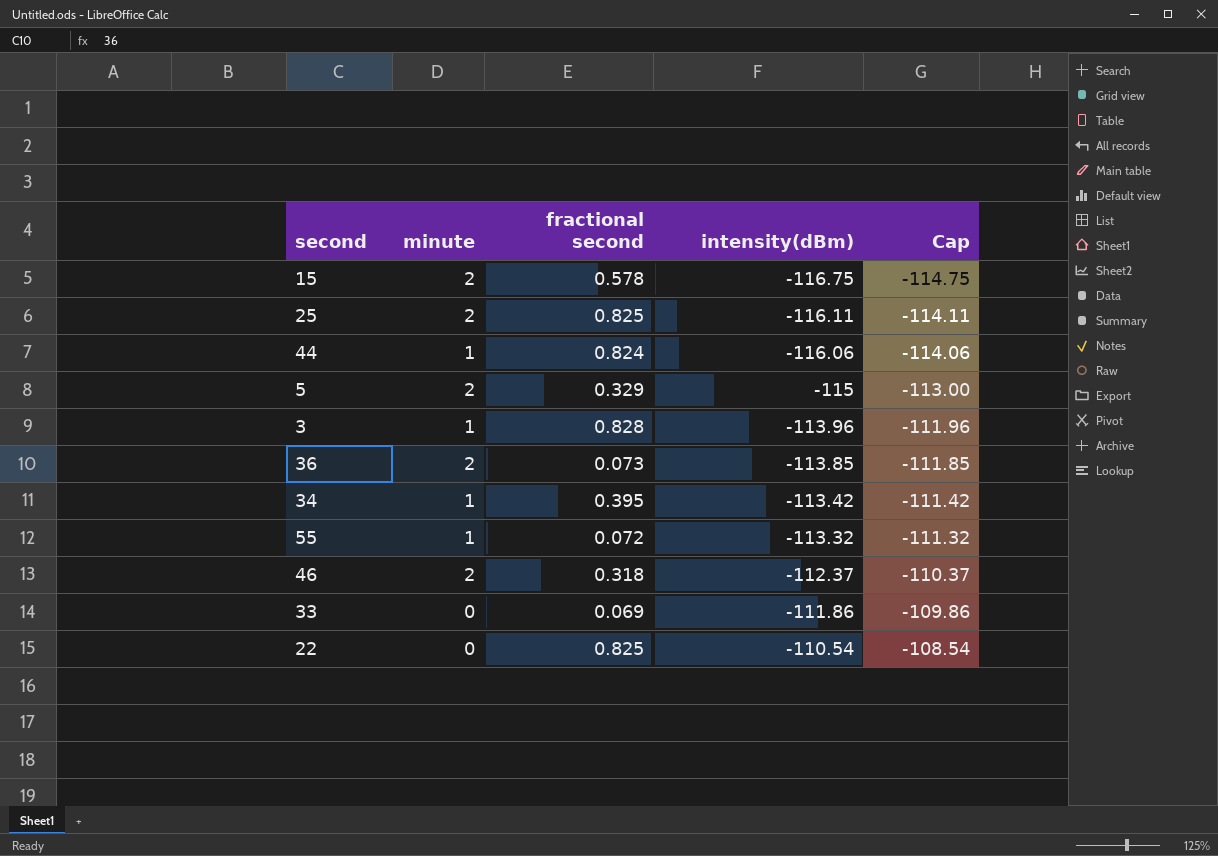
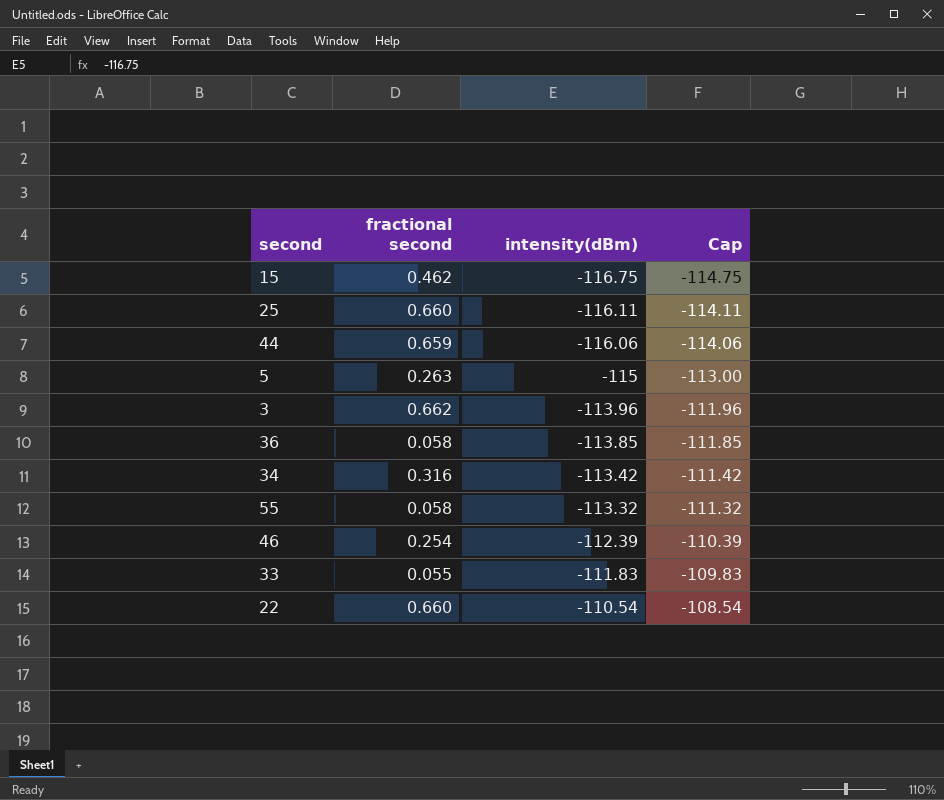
column minute | position: 2 -> none
15 | fractional second: 0.578 -> 0.462
25 | fractional second: 0.825 -> 0.660
44 | fractional second: 0.824 -> 0.659
5 | fractional second: 0.329 -> 0.263
3 | fractional second: 0.828 -> 0.662
36 | fractional second: 0.073 -> 0.058
34 | fractional second: 0.395 -> 0.316
55 | fractional second: 0.072 -> 0.058
46 | fractional second: 0.318 -> 0.254
46 | intensity(dBm): -112.37 -> -112.39
46 | Cap: -110.37 -> -110.39
33 | fractional second: 0.069 -> 0.055
33 | intensity(dBm): -111.86 -> -111.83
33 | Cap: -109.86 -> -109.83
22 | fractional second: 0.825 -> 0.660

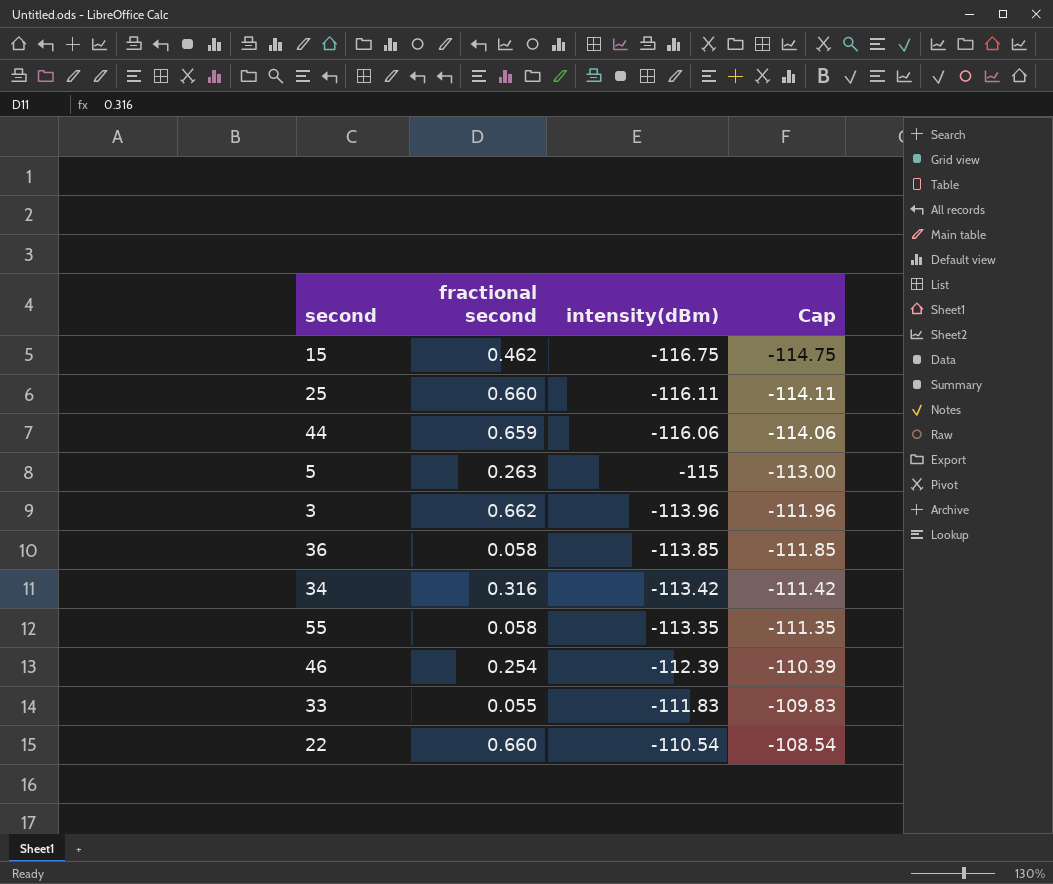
55 | intensity(dBm): -113.32 -> -113.35
55 | Cap: -111.32 -> -111.35

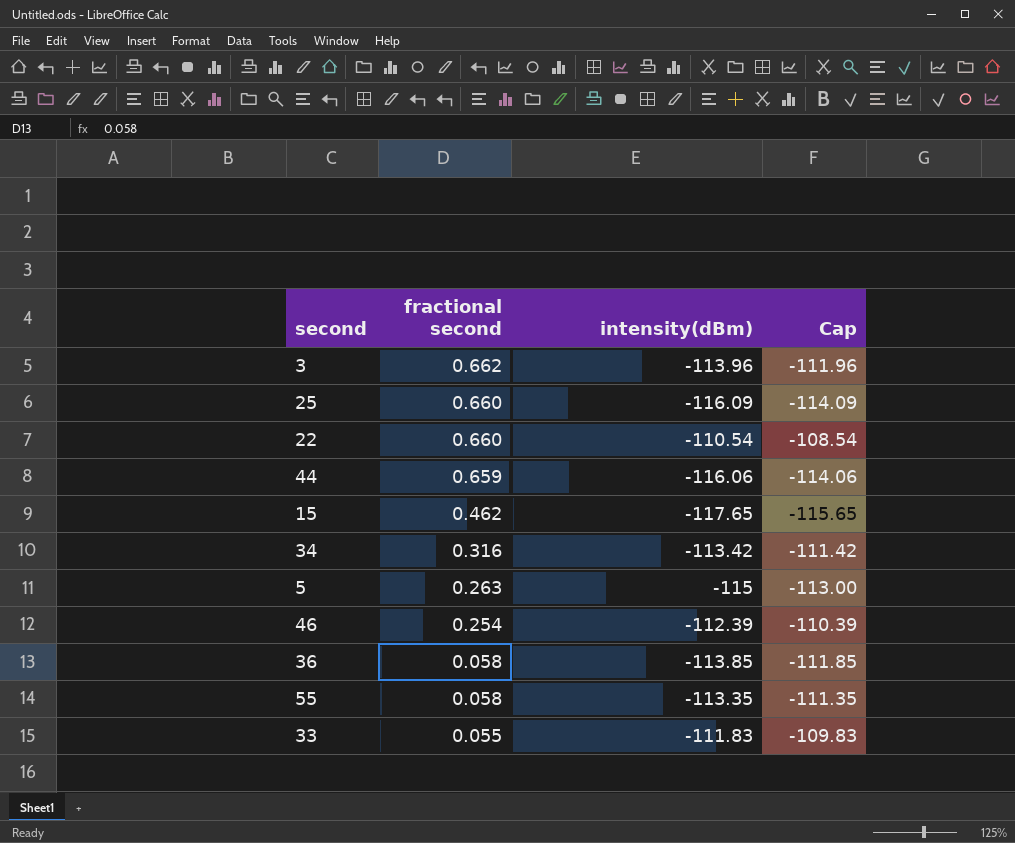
row order: intensity(dBm) ascending -> fractional second descending
25 | intensity(dBm): -116.11 -> -116.09
25 | Cap: -114.11 -> -114.09
15 | intensity(dBm): -116.75 -> -117.65
15 | Cap: -114.75 -> -115.65

